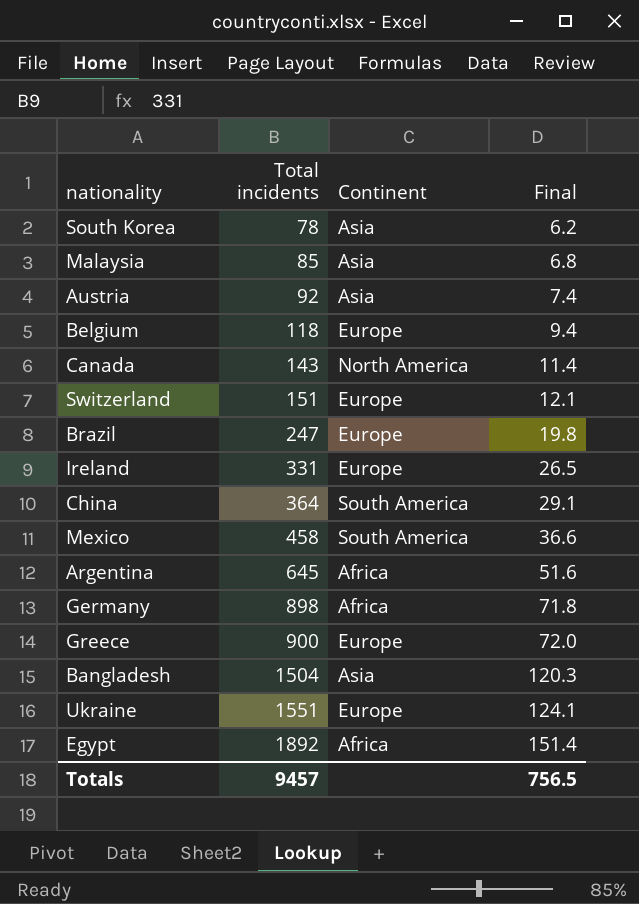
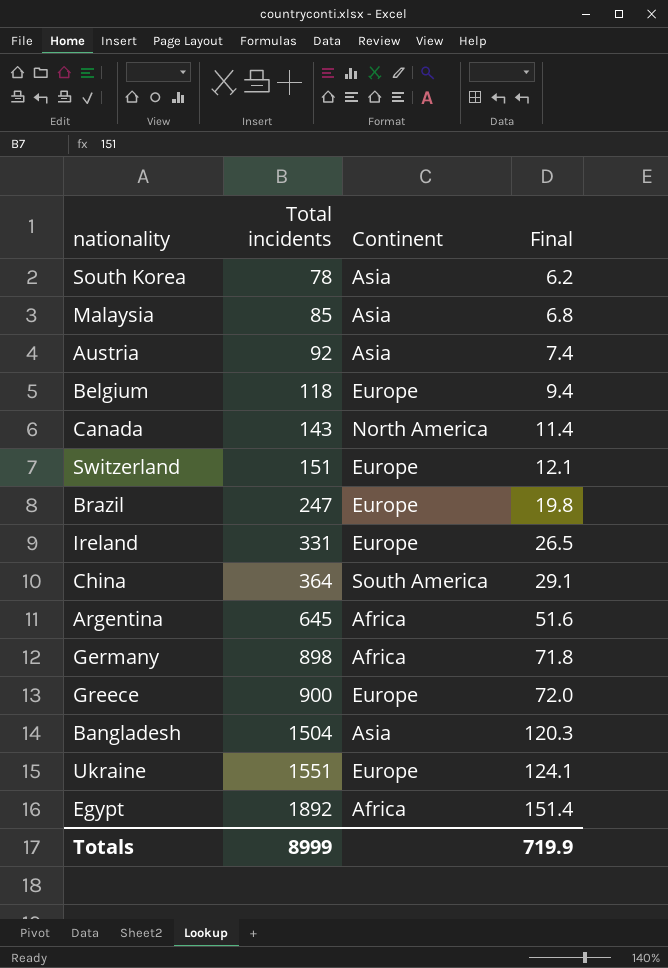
row Mexico: 458 | South America | 36.6 -> none
Totals | Total incidents: 9457 -> 8999
Totals | Final: 756.5 -> 719.9

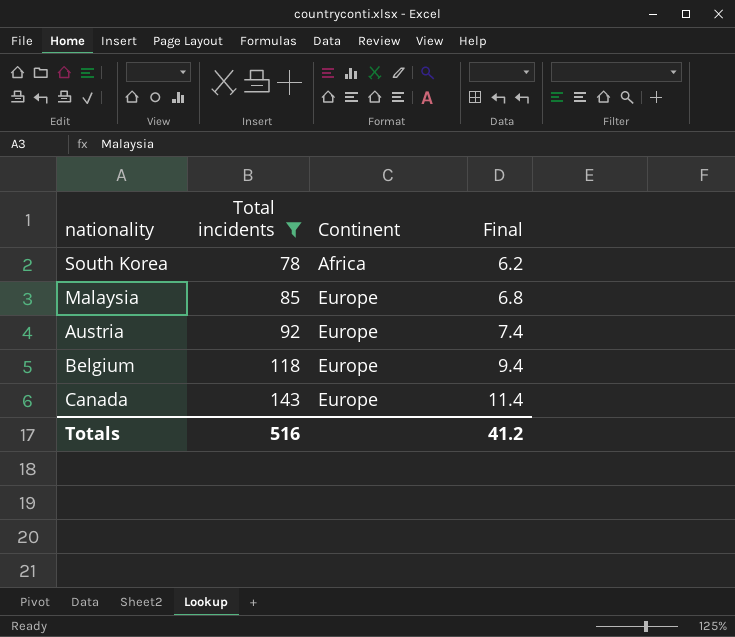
filter: none -> Total incidents <= 143
South Korea | Continent: Asia -> Africa
Malaysia | Continent: Asia -> Europe
Austria | Continent: Asia -> Europe
Canada | Continent: North America -> Europe
Totals | Total incidents: 8999 -> 516
Totals | Final: 719.9 -> 41.2

